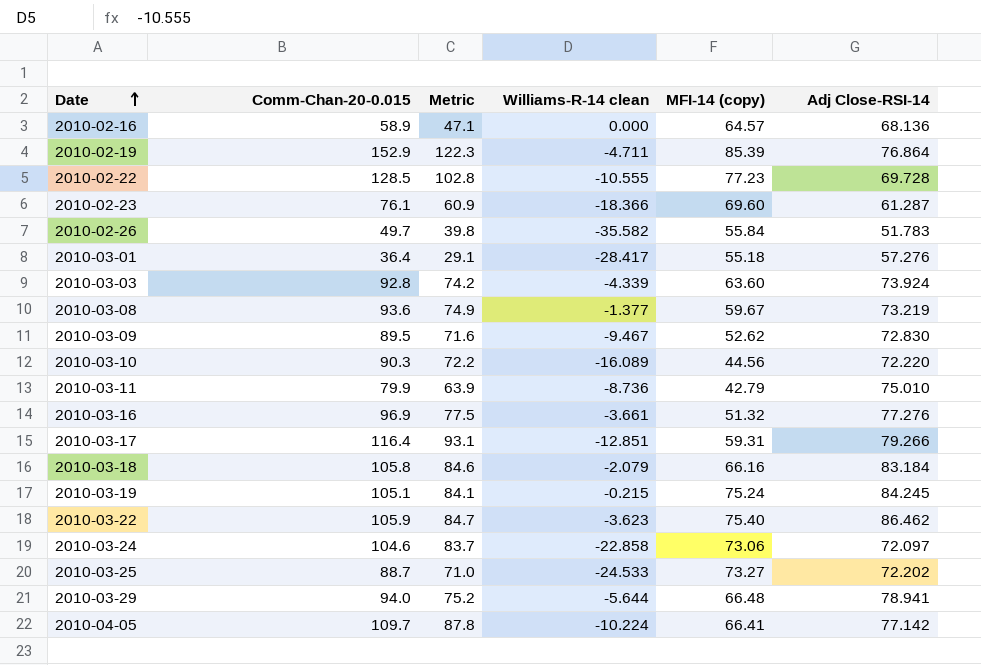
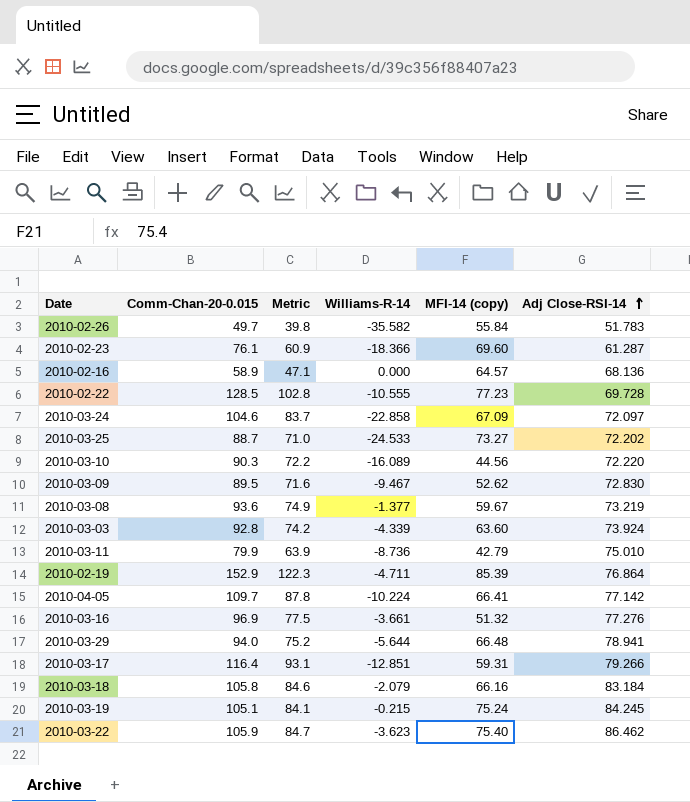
row order: Date ascending -> Adj Close-RSI-14 ascending
column name: Williams-R-14 clean -> Williams-R-14
row 2010-03-01: 36.4 | 29.1 | -28.417 | 55.18 | 57.276 -> none
2010-03-24 | MFI-14 (copy): 73.06 -> 67.09

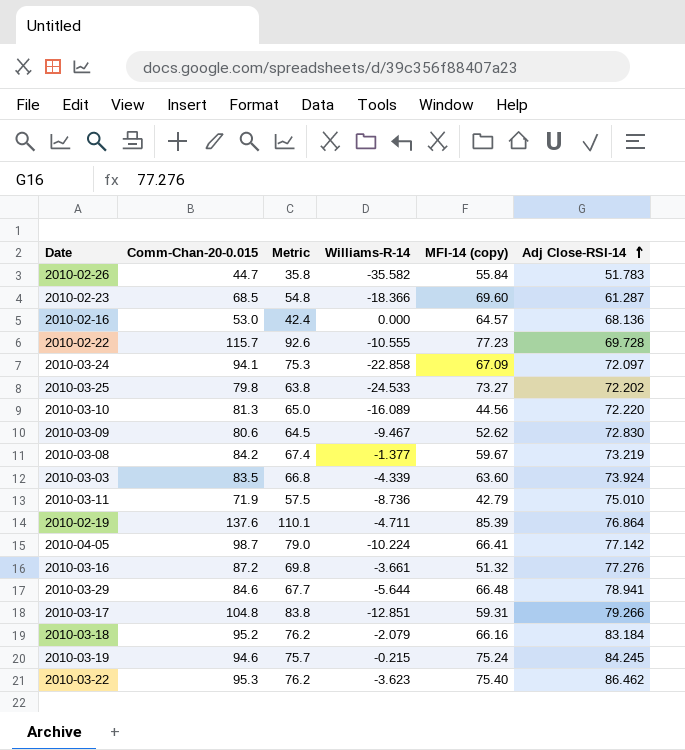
2010-02-26 | Comm-Chan-20-0.015: 49.7 -> 44.7
2010-02-26 | Metric: 39.8 -> 35.8
2010-02-23 | Comm-Chan-20-0.015: 76.1 -> 68.5
2010-02-23 | Metric: 60.9 -> 54.8
2010-02-16 | Comm-Chan-20-0.015: 58.9 -> 53.0
2010-02-16 | Metric: 47.1 -> 42.4
2010-02-22 | Comm-Chan-20-0.015: 128.5 -> 115.7
2010-02-22 | Metric: 102.8 -> 92.6
2010-03-24 | Comm-Chan-20-0.015: 104.6 -> 94.1
2010-03-24 | Metric: 83.7 -> 75.3
2010-03-25 | Comm-Chan-20-0.015: 88.7 -> 79.8
2010-03-25 | Metric: 71.0 -> 63.8
2010-03-10 | Comm-Chan-20-0.015: 90.3 -> 81.3
2010-03-10 | Metric: 72.2 -> 65.0
2010-03-09 | Comm-Chan-20-0.015: 89.5 -> 80.6
2010-03-09 | Metric: 71.6 -> 64.5
2010-03-08 | Comm-Chan-20-0.015: 93.6 -> 84.2
2010-03-08 | Metric: 74.9 -> 67.4
2010-03-03 | Comm-Chan-20-0.015: 92.8 -> 83.5
2010-03-03 | Metric: 74.2 -> 66.8
2010-03-11 | Comm-Chan-20-0.015: 79.9 -> 71.9
2010-03-11 | Metric: 63.9 -> 57.5
2010-02-19 | Comm-Chan-20-0.015: 152.9 -> 137.6
2010-02-19 | Metric: 122.3 -> 110.1
2010-04-05 | Comm-Chan-20-0.015: 109.7 -> 98.7
2010-04-05 | Metric: 87.8 -> 79.0
2010-03-16 | Comm-Chan-20-0.015: 96.9 -> 87.2
2010-03-16 | Metric: 77.5 -> 69.8
2010-03-29 | Comm-Chan-20-0.015: 94.0 -> 84.6
2010-03-29 | Metric: 75.2 -> 67.7
2010-03-17 | Comm-Chan-20-0.015: 116.4 -> 104.8
2010-03-17 | Metric: 93.1 -> 83.8
2010-03-18 | Comm-Chan-20-0.015: 105.8 -> 95.2
2010-03-18 | Metric: 84.6 -> 76.2
2010-03-19 | Comm-Chan-20-0.015: 105.1 -> 94.6
2010-03-19 | Metric: 84.1 -> 75.7
2010-03-22 | Comm-Chan-20-0.015: 105.9 -> 95.3
2010-03-22 | Metric: 84.7 -> 76.2

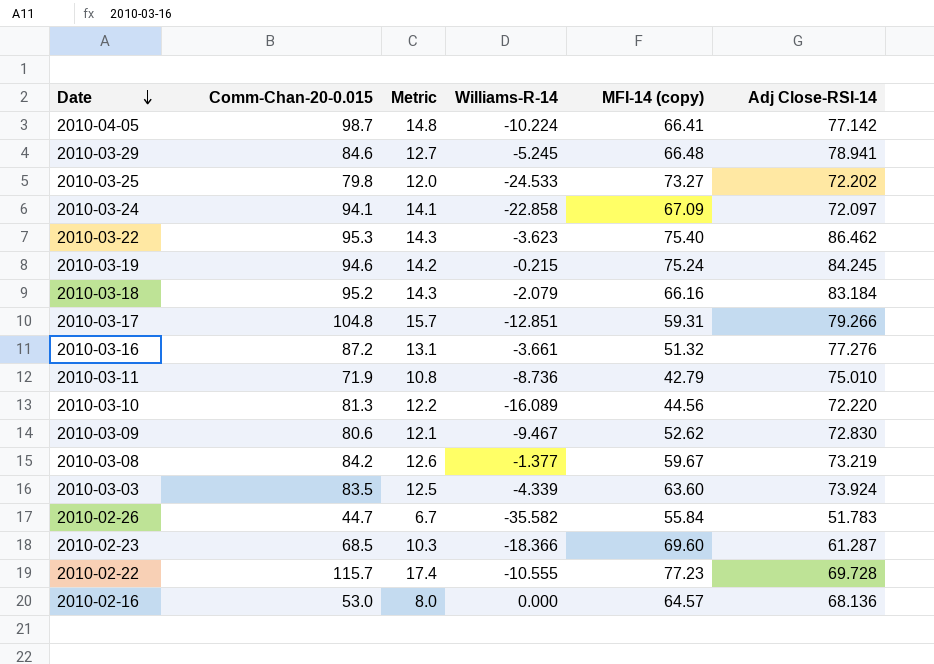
row order: Adj Close-RSI-14 ascending -> Date descending
column Metric | formula: [Comm-Chan-20-0.015] * 0.8 -> [Comm-Chan-20-0.015] * 0.15
row 2010-02-19: 137.6 | 110.1 | -4.711 | 85.39 | 76.864 -> none
2010-03-29 | Williams-R-14: -5.644 -> -5.245

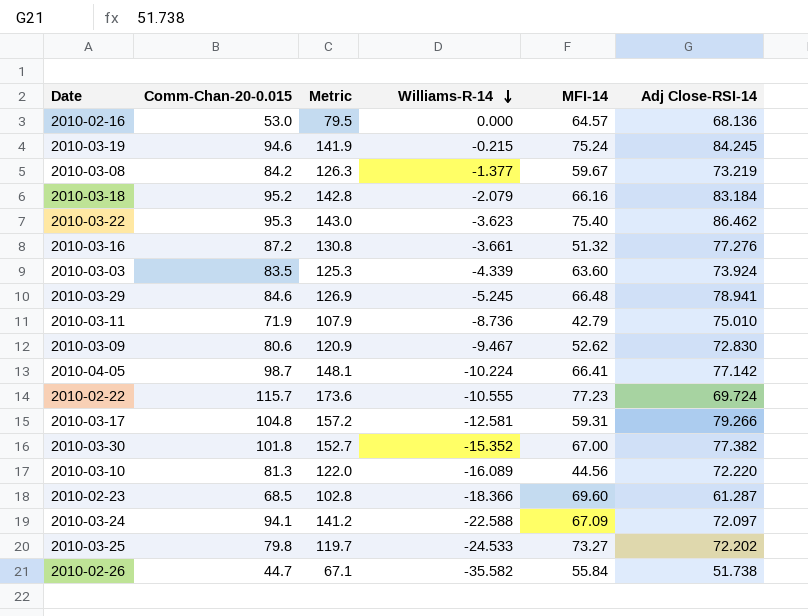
row order: Date descending -> Williams-R-14 descending
column Metric | formula: [Comm-Chan-20-0.015] * 0.15 -> [Comm-Chan-20-0.015] * 1.5
column name: MFI-14 (copy) -> MFI-14
2010-02-22 | Adj Close-RSI-14: 69.728 -> 69.724
2010-03-17 | Williams-R-14: -12.851 -> -12.581
row 2010-03-30: none -> 101.8 | 152.7 | -15.352 | 67.00 | 77.382
2010-03-24 | Williams-R-14: -22.858 -> -22.588
2010-02-26 | Adj Close-RSI-14: 51.783 -> 51.738

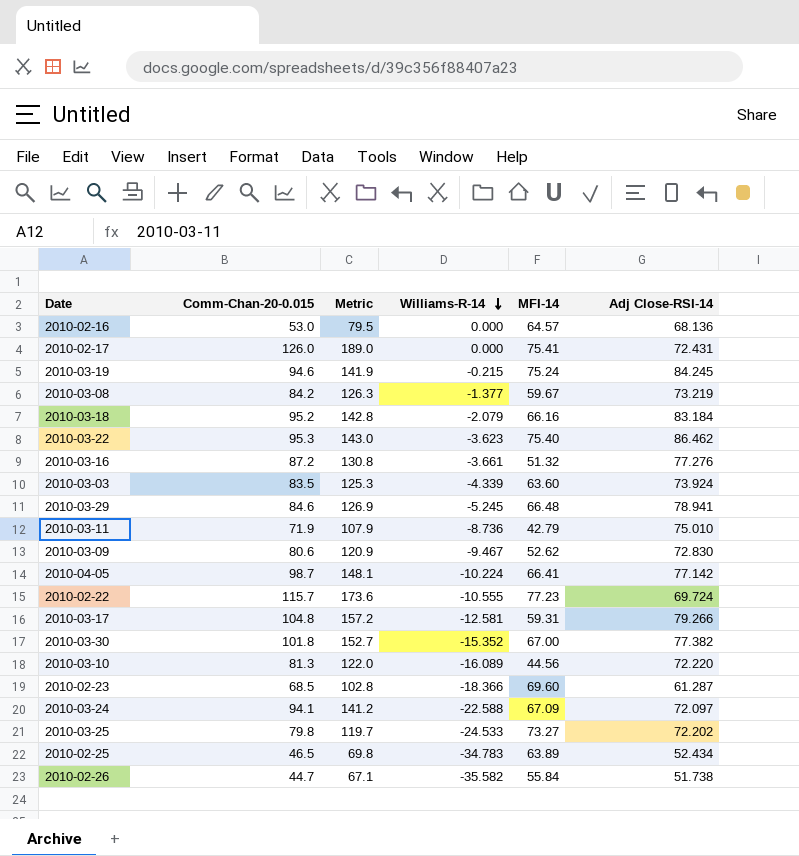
row 2010-02-17: none -> 126.0 | 189.0 | 0.000 | 75.41 | 72.431
row 2010-02-25: none -> 46.5 | 69.8 | -34.783 | 63.89 | 52.434

